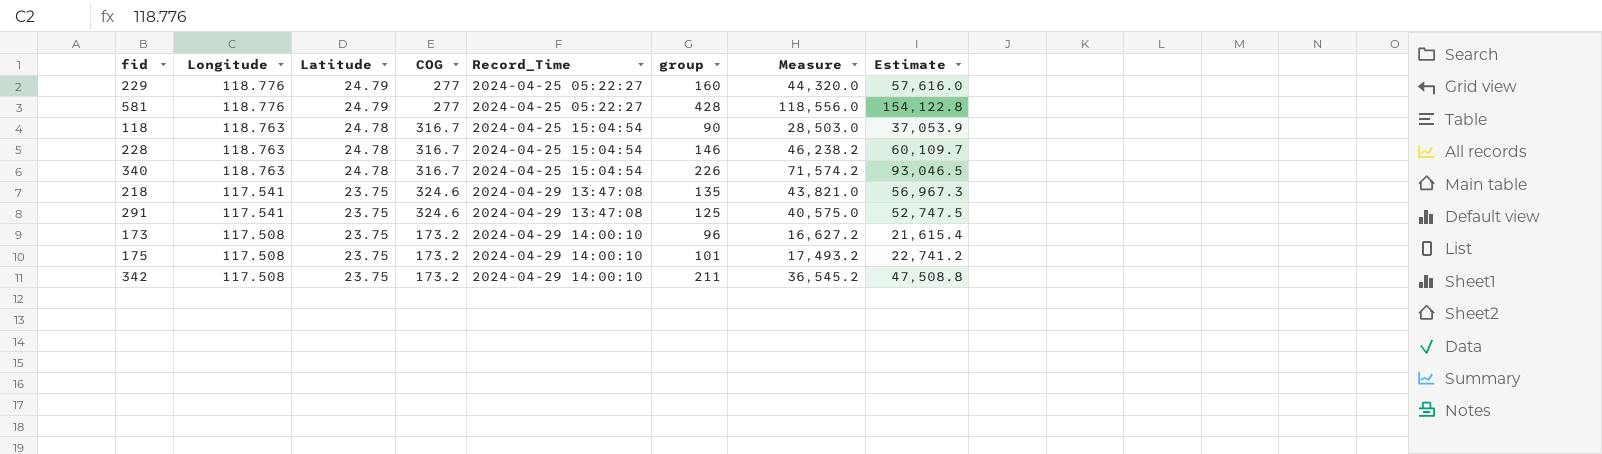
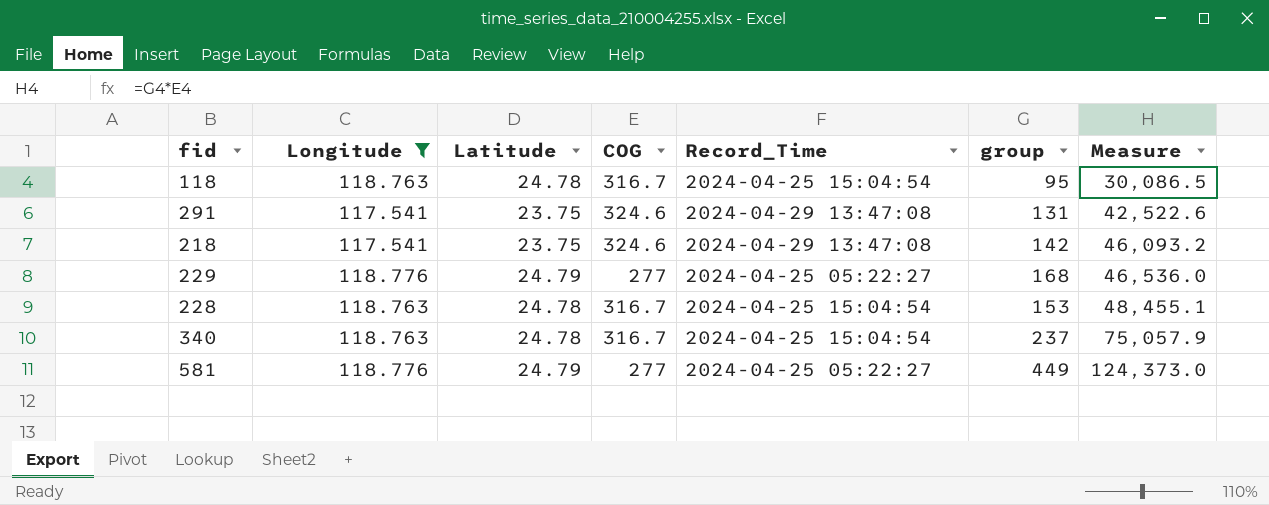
filter: none -> Longitude != 117.508
row order: Longitude descending -> Measure ascending
column Estimate | formula: [Measure] * 1.3 -> none
118 | group: 90 -> 95
118 | Measure: 28,503.0 -> 30,086.5
291 | group: 125 -> 131
291 | Measure: 40,575.0 -> 42,522.6
218 | group: 135 -> 142
218 | Measure: 43,821.0 -> 46,093.2
229 | group: 160 -> 168
229 | Measure: 44,320.0 -> 46,536.0
228 | group: 146 -> 153
228 | Measure: 46,238.2 -> 48,455.1
340 | group: 226 -> 237
340 | Measure: 71,574.2 -> 75,057.9
581 | group: 428 -> 449
581 | Measure: 118,556.0 -> 124,373.0

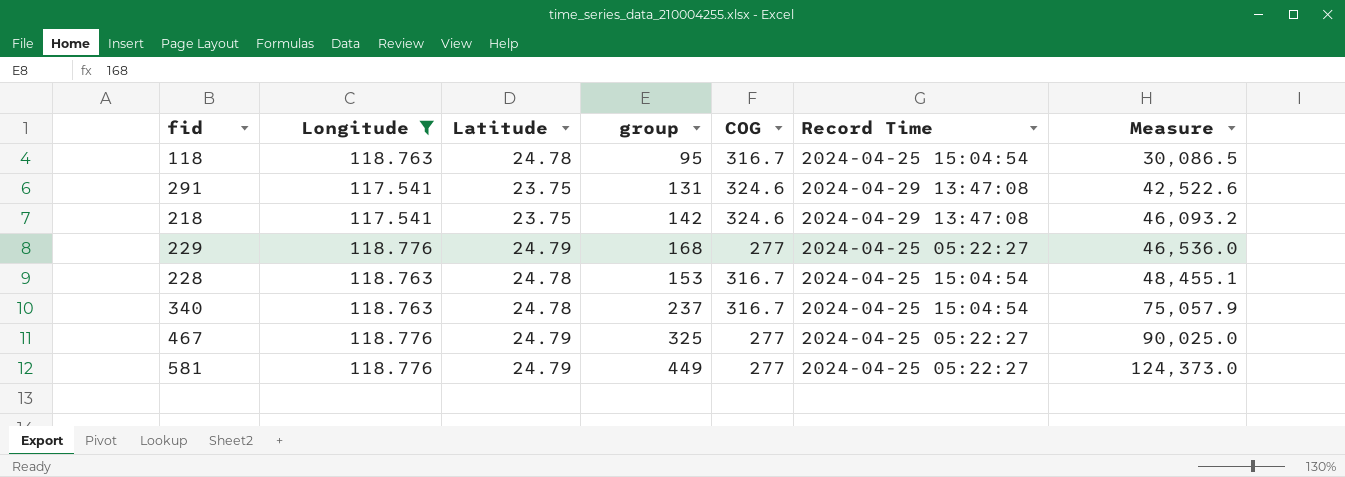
column group | position: 6 -> 4
column name: Record_Time -> Record Time
row 467: none -> 118.776 | 24.79 | 325 | 277 | 2024-04-25 05:22:27 | 90,025.0

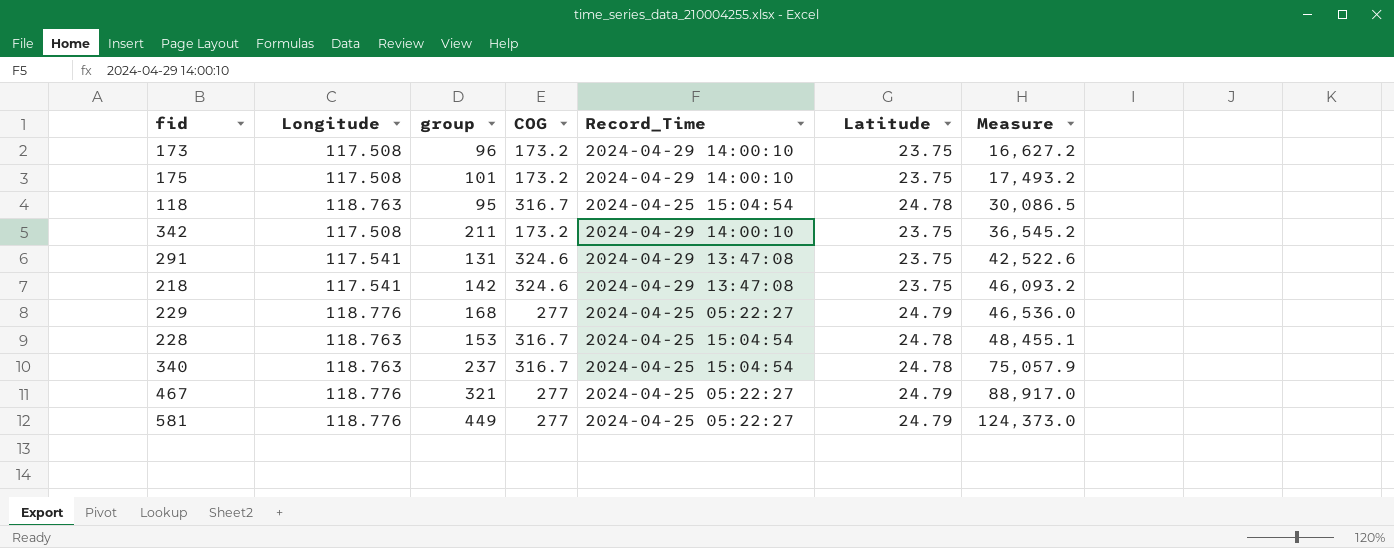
filter: Longitude != 117.508 -> none
column name: Record Time -> Record_Time
column Latitude | position: 3 -> 6
467 | group: 325 -> 321
467 | Measure: 90,025.0 -> 88,917.0

